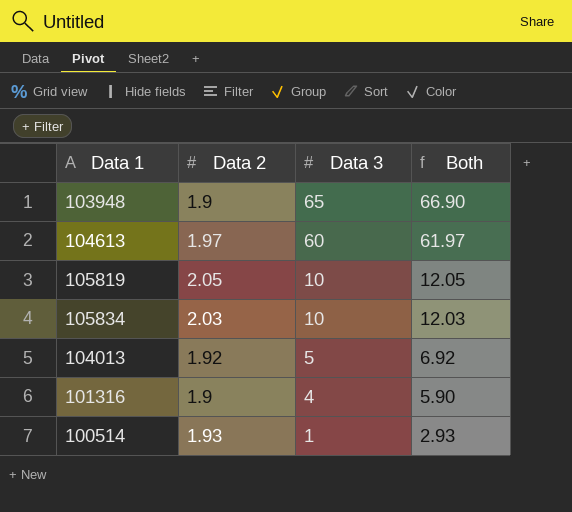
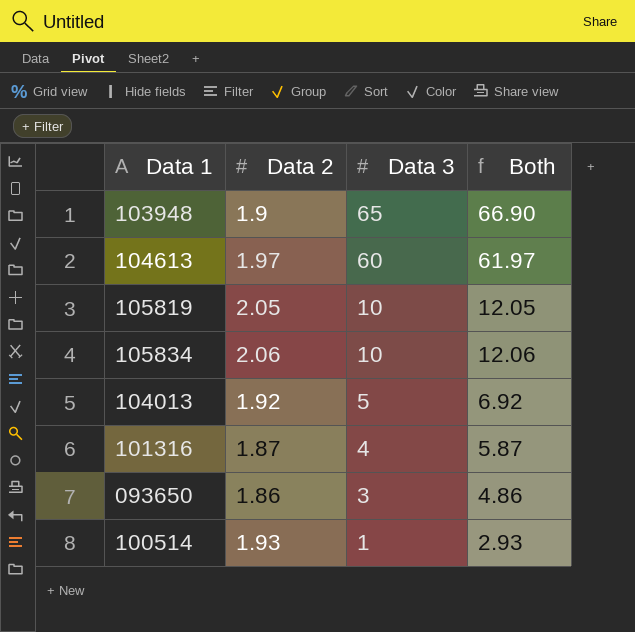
105834 | Data 2: 2.03 -> 2.06
105834 | Both: 12.03 -> 12.06
101316 | Data 2: 1.9 -> 1.87
101316 | Both: 5.90 -> 5.87
row 093650: none -> 1.86 | 3 | 4.86

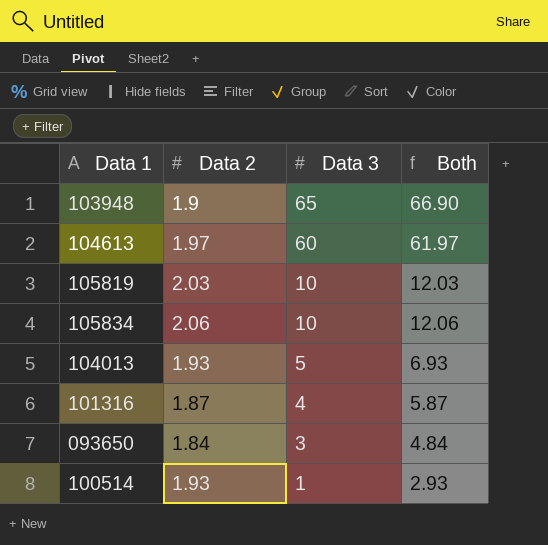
105819 | Data 2: 2.05 -> 2.03
105819 | Both: 12.05 -> 12.03
104013 | Data 2: 1.92 -> 1.93
104013 | Both: 6.92 -> 6.93
093650 | Data 2: 1.86 -> 1.84
093650 | Both: 4.86 -> 4.84

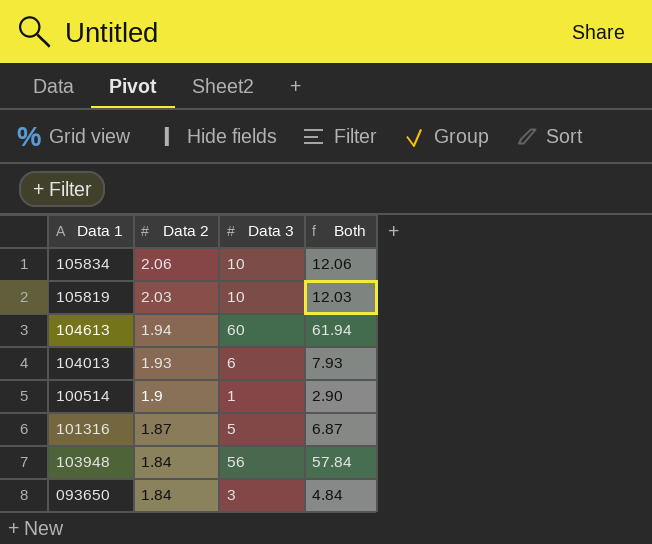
row order: Data 3 descending -> Data 2 descending
104613 | Data 2: 1.97 -> 1.94
104613 | Both: 61.97 -> 61.94
104013 | Data 3: 5 -> 6
104013 | Both: 6.93 -> 7.93
100514 | Data 2: 1.93 -> 1.9
100514 | Both: 2.93 -> 2.90
101316 | Data 3: 4 -> 5
101316 | Both: 5.87 -> 6.87
103948 | Data 2: 1.9 -> 1.84
103948 | Data 3: 65 -> 56
103948 | Both: 66.90 -> 57.84

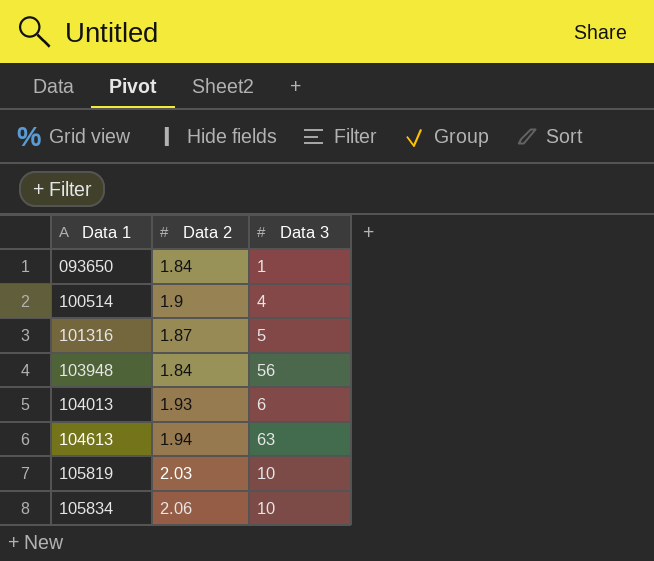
row order: Data 2 descending -> Data 1 ascending
column Both | formula: [Data 2] + [Data 3] -> none
093650 | Data 3: 3 -> 1
100514 | Data 3: 1 -> 4
104613 | Data 3: 60 -> 63

